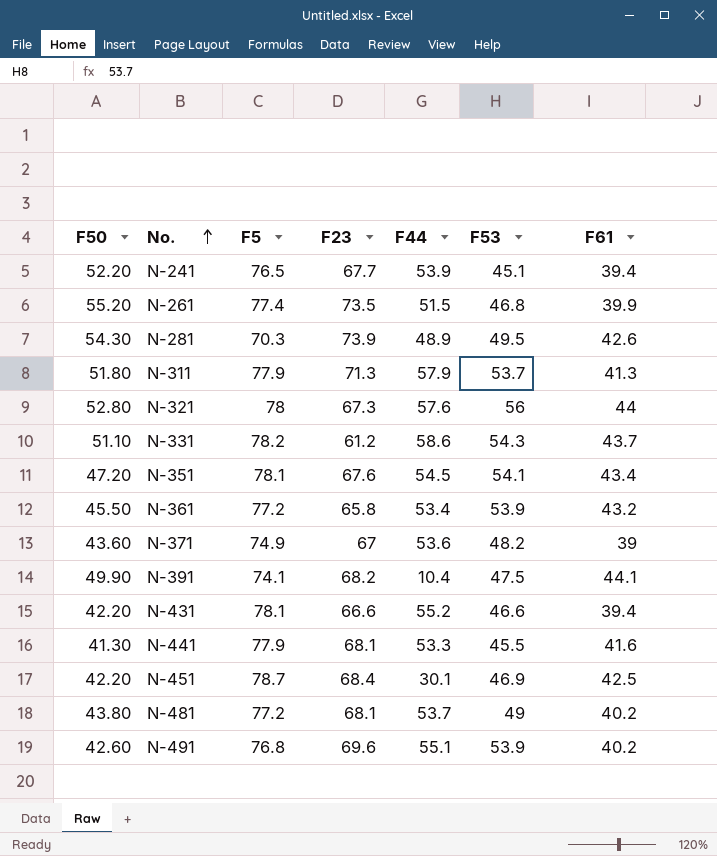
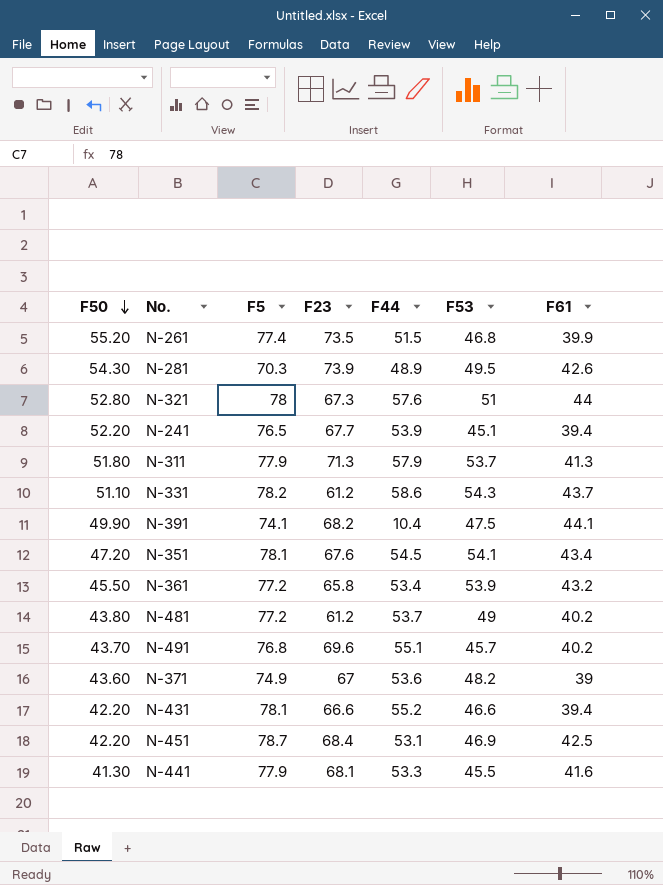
row order: No. ascending -> F50 descending
N-321 | F53: 56 -> 51
N-481 | F23: 68.1 -> 61.2
N-491 | F50: 42.60 -> 43.70
N-491 | F53: 53.9 -> 45.7
N-451 | F44: 30.1 -> 53.1

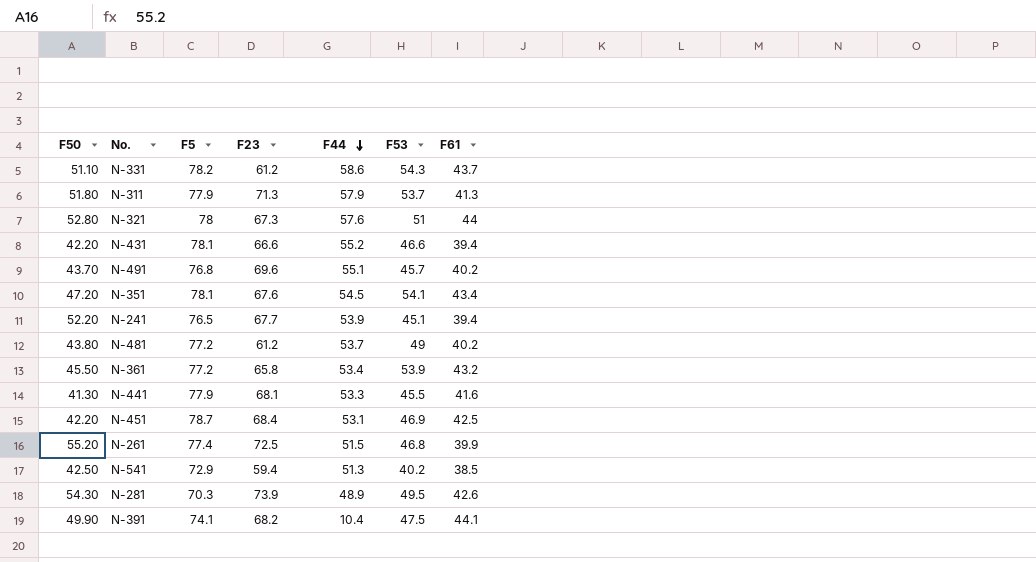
row order: F50 descending -> F44 descending
row N-371: 43.60 | 74.9 | 67 | 53.6 | 48.2 | 39 -> none
N-261 | F23: 73.5 -> 72.5
row N-541: none -> 42.50 | 72.9 | 59.4 | 51.3 | 40.2 | 38.5

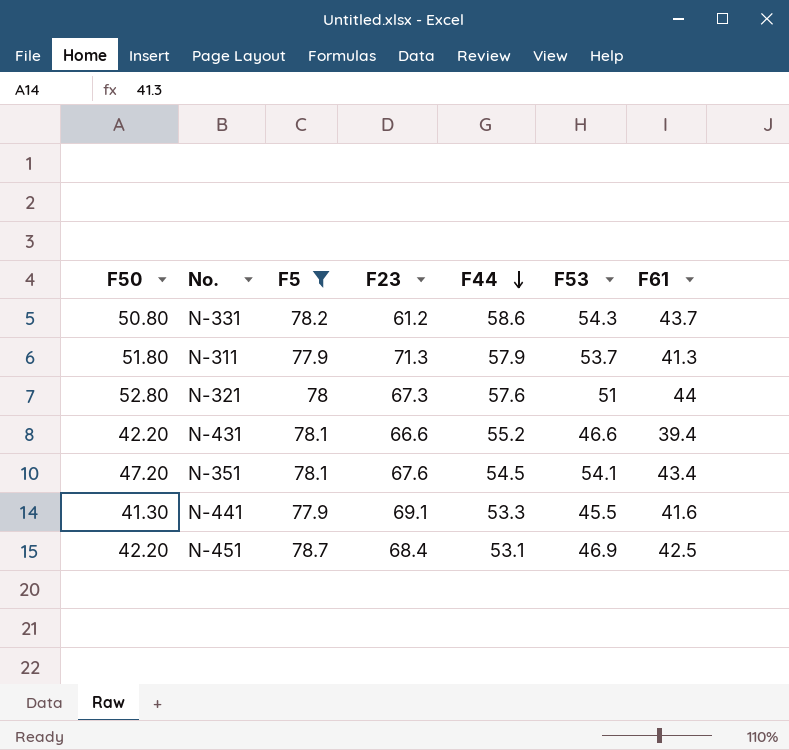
filter: none -> F5 >= 77.9
N-331 | F50: 51.10 -> 50.80
N-441 | F23: 68.1 -> 69.1

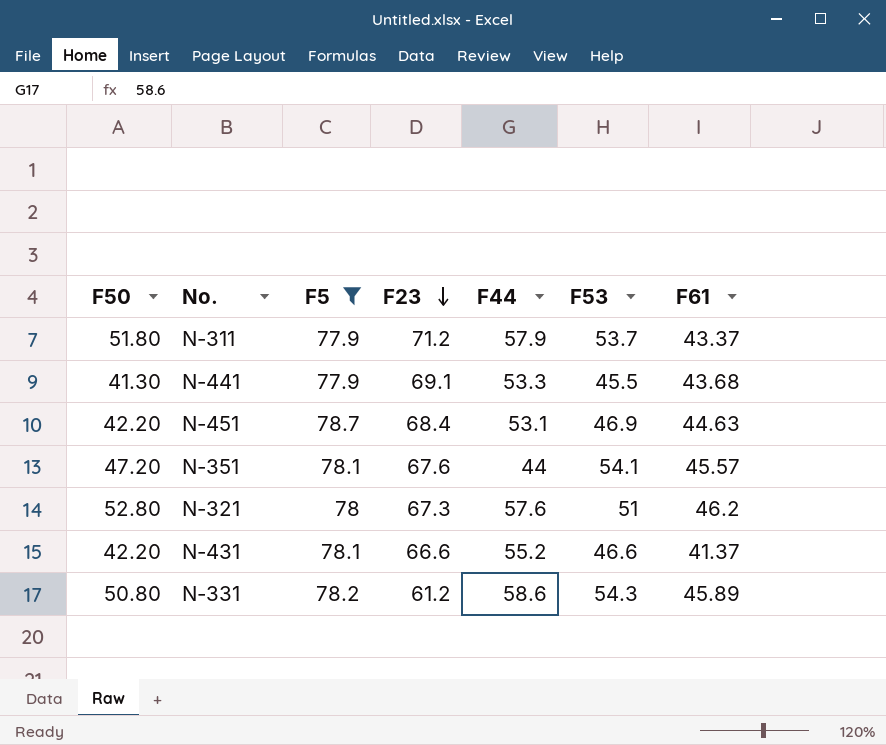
row order: F44 descending -> F23 descending
N-311 | F23: 71.3 -> 71.2
N-311 | F61: 41.3 -> 43.37
N-441 | F61: 41.6 -> 43.68
N-451 | F61: 42.5 -> 44.63
N-351 | F44: 54.5 -> 44
N-351 | F61: 43.4 -> 45.57
N-321 | F61: 44 -> 46.2
N-431 | F61: 39.4 -> 41.37
N-331 | F61: 43.7 -> 45.89

